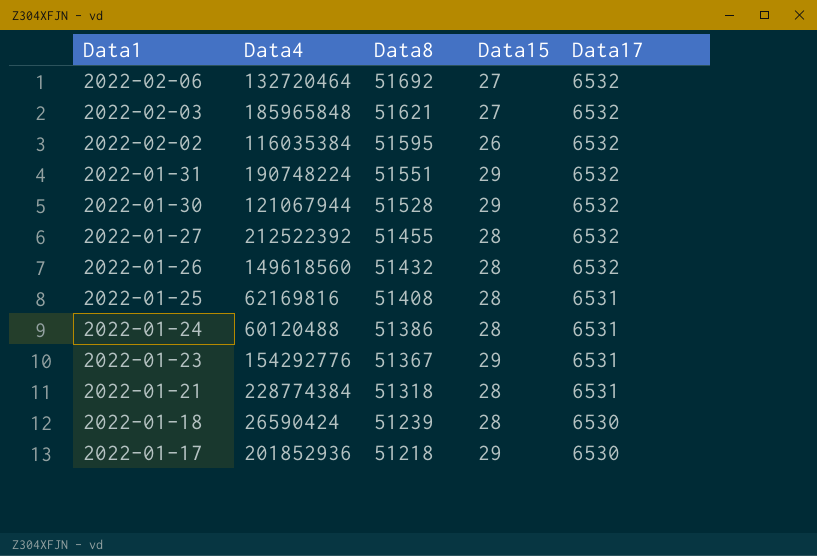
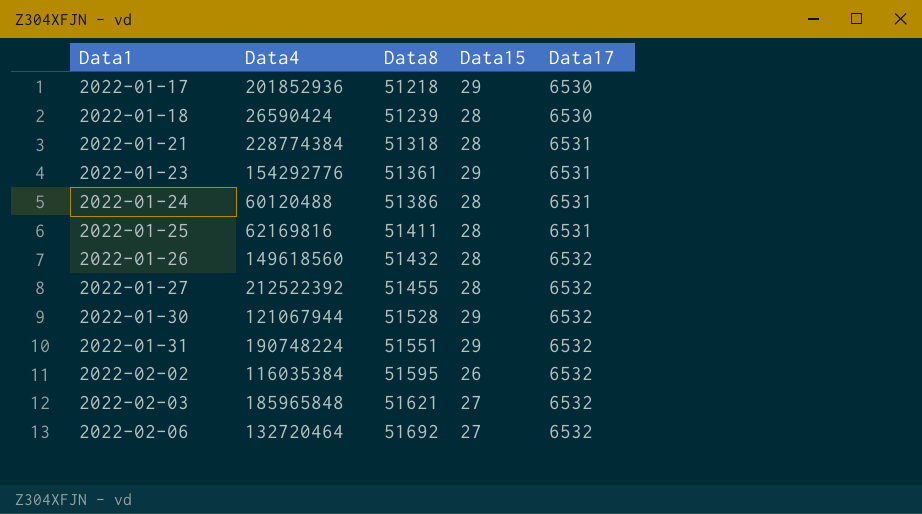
row order: Data1 descending -> Data1 ascending
2022-01-23 | Data8: 51367 -> 51361
2022-01-25 | Data8: 51408 -> 51411

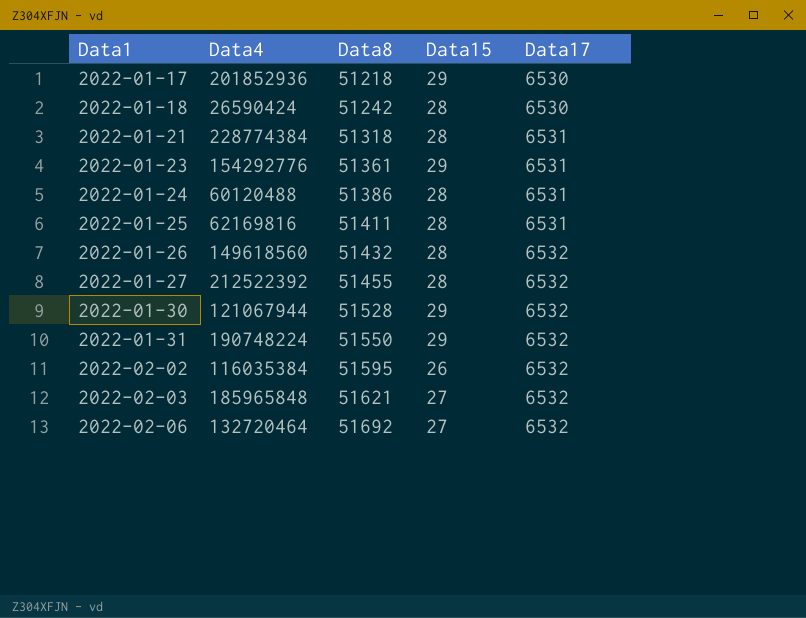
2022-01-18 | Data8: 51239 -> 51242
2022-01-31 | Data8: 51551 -> 51550

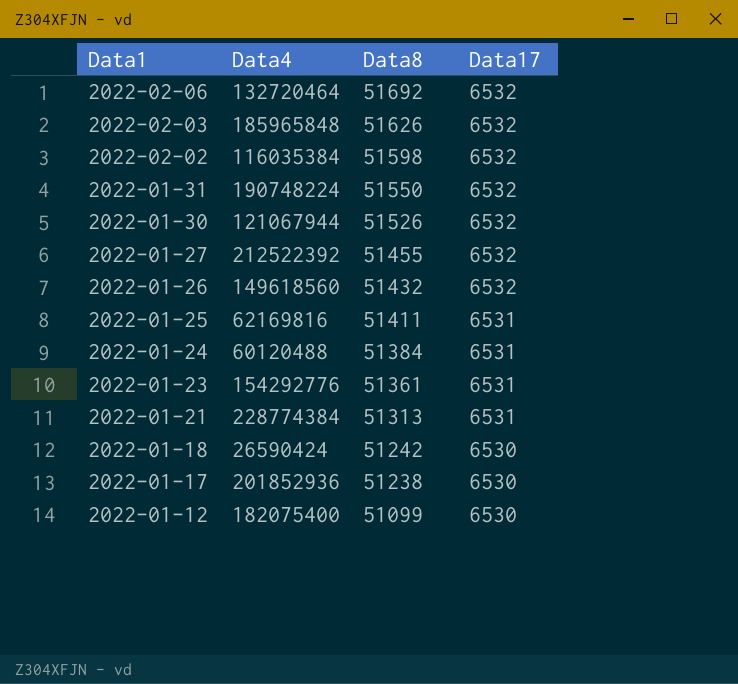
row order: Data1 ascending -> Data1 descending
column Data15 | position: 4 -> none
2022-02-03 | Data8: 51621 -> 51626
2022-02-02 | Data8: 51595 -> 51598
2022-01-30 | Data8: 51528 -> 51526
2022-01-24 | Data8: 51386 -> 51384
2022-01-21 | Data8: 51318 -> 51313
2022-01-17 | Data8: 51218 -> 51238
row 2022-01-12: none -> 182075400 | 51099 | 6530

